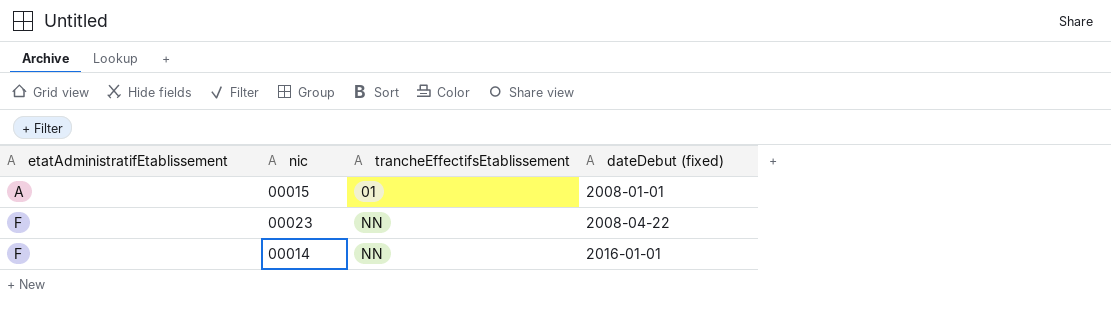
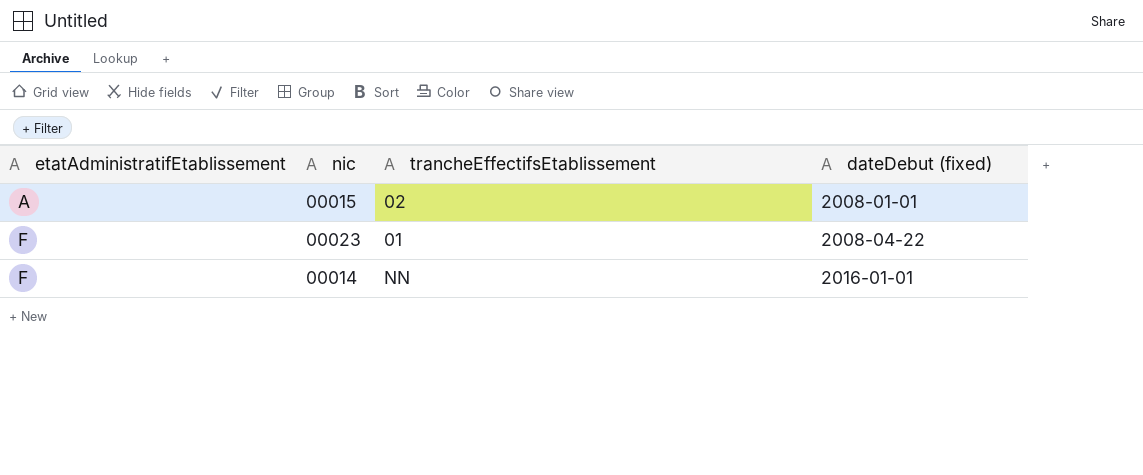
00015 | trancheEffectifsEtablissement: 01 -> 02
00023 | trancheEffectifsEtablissement: NN -> 01

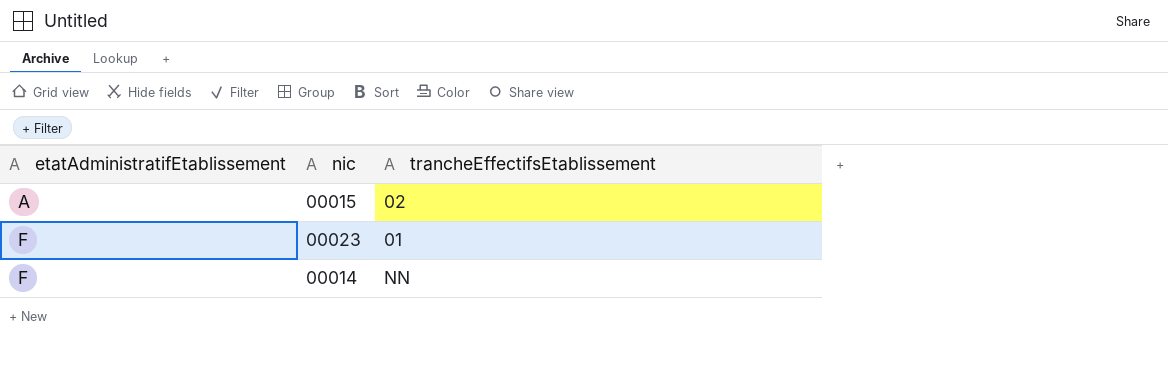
column dateDebut (fixed) | position: 4 -> none

